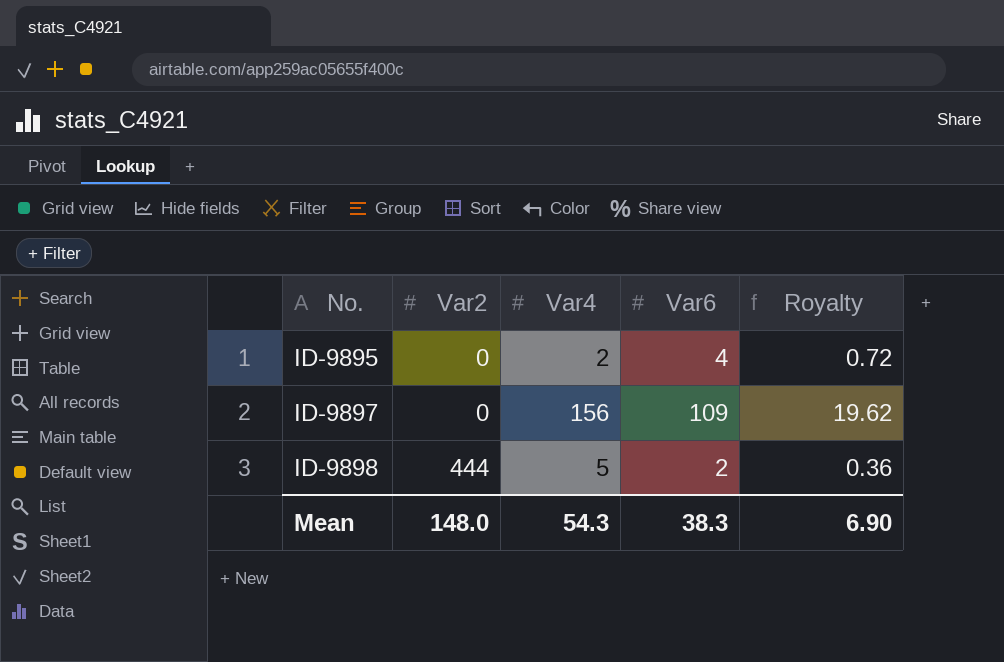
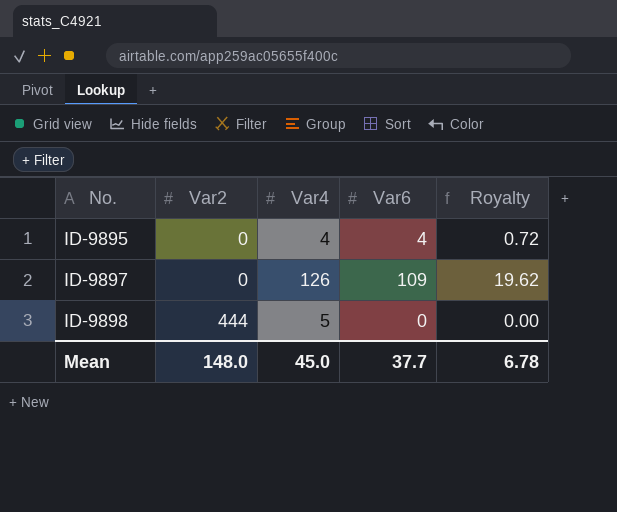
ID-9895 | Var4: 2 -> 4
ID-9897 | Var4: 156 -> 126
ID-9898 | Var6: 2 -> 0
ID-9898 | Royalty: 0.36 -> 0.00
Mean | Var4: 54.3 -> 45.0
Mean | Var6: 38.3 -> 37.7
Mean | Royalty: 6.90 -> 6.78

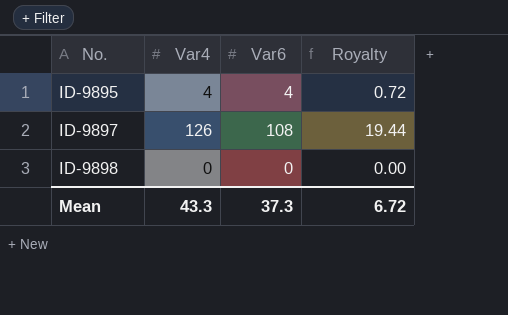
column Var2 | position: 2 -> none
ID-9897 | Var6: 109 -> 108
ID-9897 | Royalty: 19.62 -> 19.44
ID-9898 | Var4: 5 -> 0
Mean | Var4: 45.0 -> 43.3
Mean | Var6: 37.7 -> 37.3
Mean | Royalty: 6.78 -> 6.72

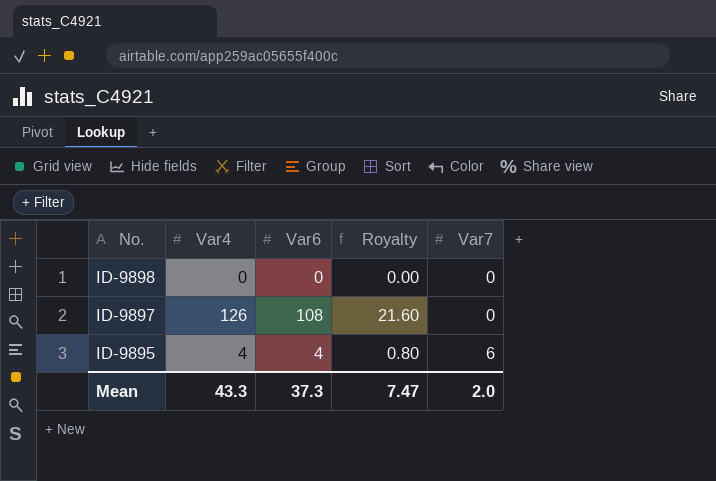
row order: No. ascending -> No. descending
column Royalty | formula: [Var6] * 0.18 -> [Var6] * 0.2
column Var7 | position: none -> 5
Mean | Royalty: 6.72 -> 7.47

